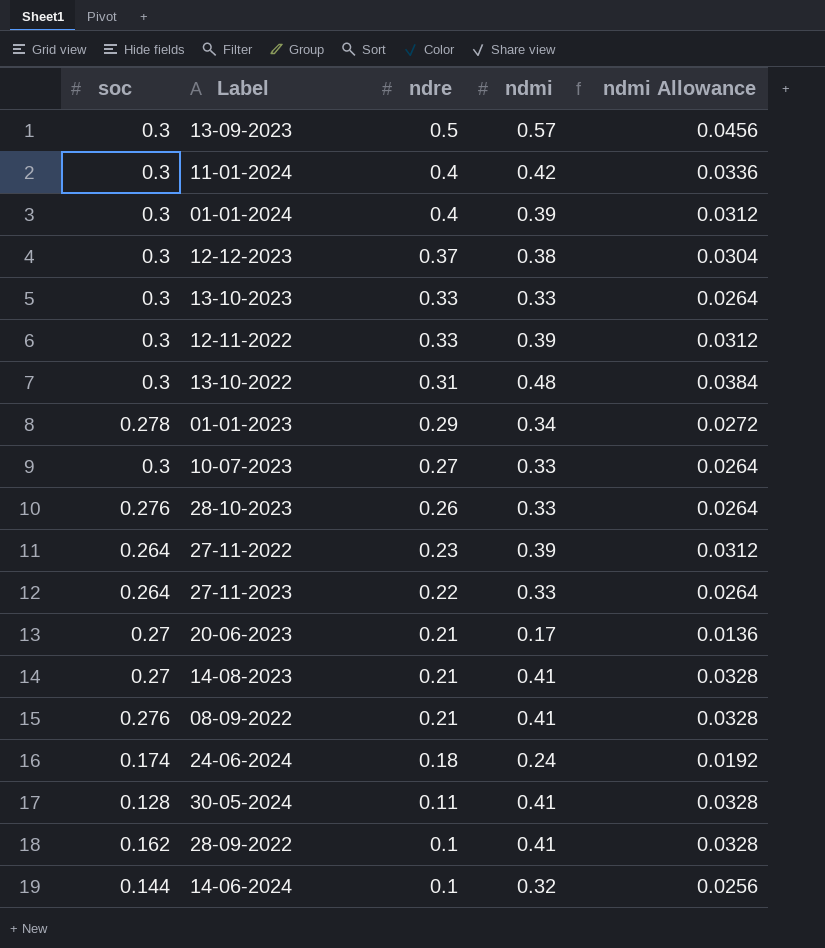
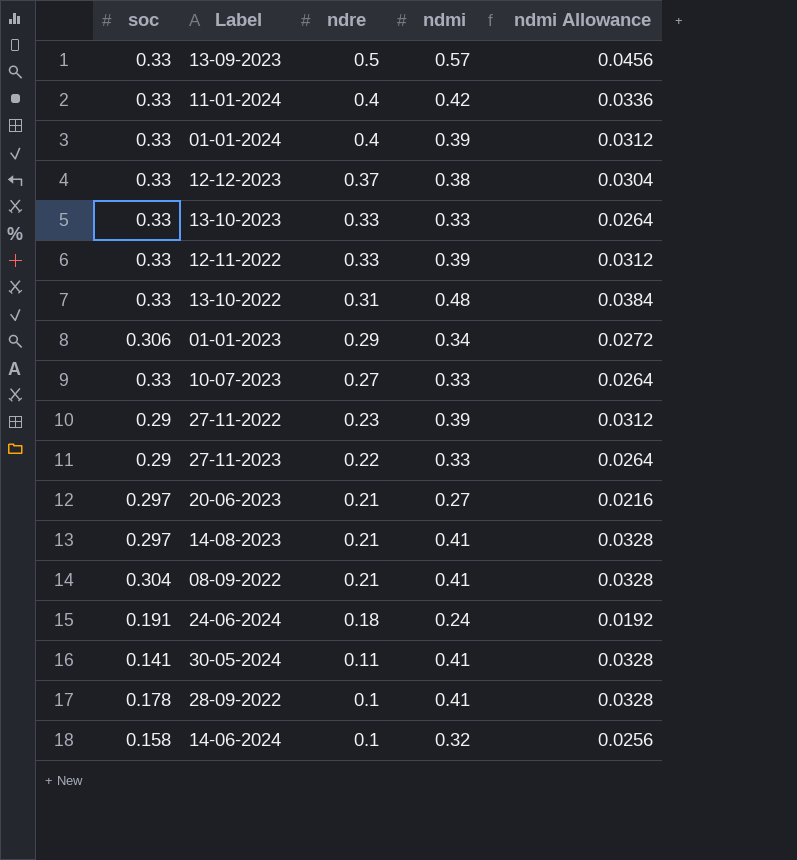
row 28-10-2023: 0.276 | 0.26 | 0.33 | 0.0264 -> none
13-09-2023 | soc: 0.3 -> 0.33
11-01-2024 | soc: 0.3 -> 0.33
01-01-2024 | soc: 0.3 -> 0.33
12-12-2023 | soc: 0.3 -> 0.33
13-10-2023 | soc: 0.3 -> 0.33
12-11-2022 | soc: 0.3 -> 0.33
13-10-2022 | soc: 0.3 -> 0.33
01-01-2023 | soc: 0.278 -> 0.306
10-07-2023 | soc: 0.3 -> 0.33
27-11-2022 | soc: 0.264 -> 0.29
27-11-2023 | soc: 0.264 -> 0.29
20-06-2023 | soc: 0.27 -> 0.297
20-06-2023 | ndmi: 0.17 -> 0.27
20-06-2023 | ndmi Allowance: 0.0136 -> 0.0216
14-08-2023 | soc: 0.27 -> 0.297
08-09-2022 | soc: 0.276 -> 0.304
24-06-2024 | soc: 0.174 -> 0.191
30-05-2024 | soc: 0.128 -> 0.141
28-09-2022 | soc: 0.162 -> 0.178
14-06-2024 | soc: 0.144 -> 0.158

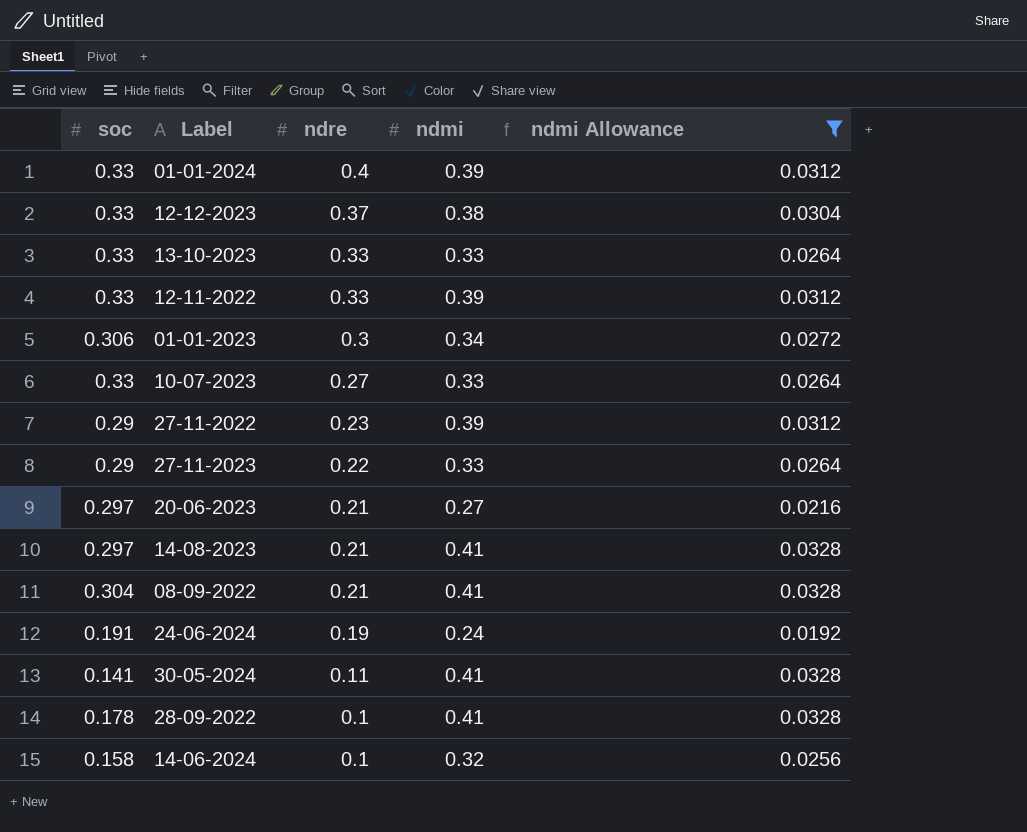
filter: none -> ndmi Allowance <= 0.0328
01-01-2023 | ndre: 0.29 -> 0.3
24-06-2024 | ndre: 0.18 -> 0.19

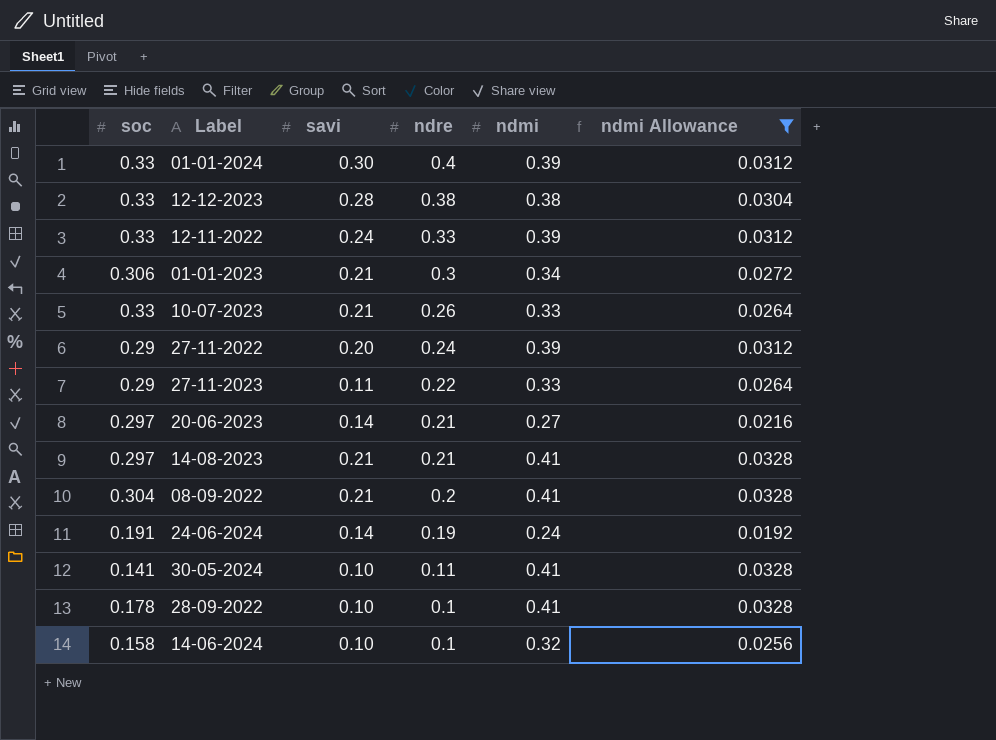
column savi | position: none -> 3
row 13-10-2023: 0.33 | 0.33 | 0.33 | 0.0264 -> none
12-12-2023 | ndre: 0.37 -> 0.38
10-07-2023 | ndre: 0.27 -> 0.26
27-11-2022 | ndre: 0.23 -> 0.24
08-09-2022 | ndre: 0.21 -> 0.2

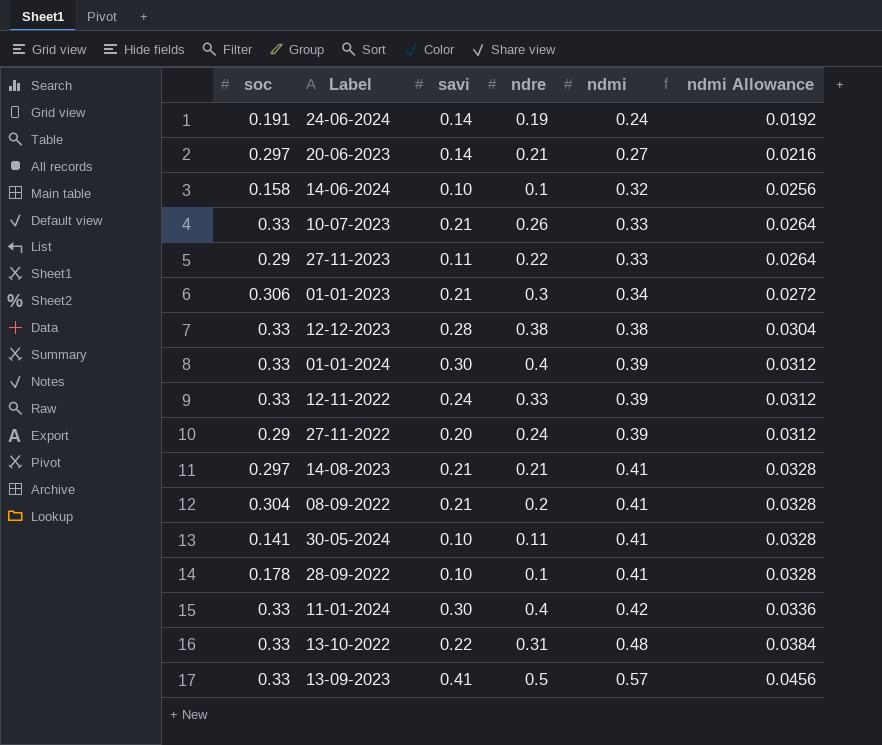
filter: ndmi Allowance <= 0.0328 -> none
row order: ndre descending -> ndmi ascending

